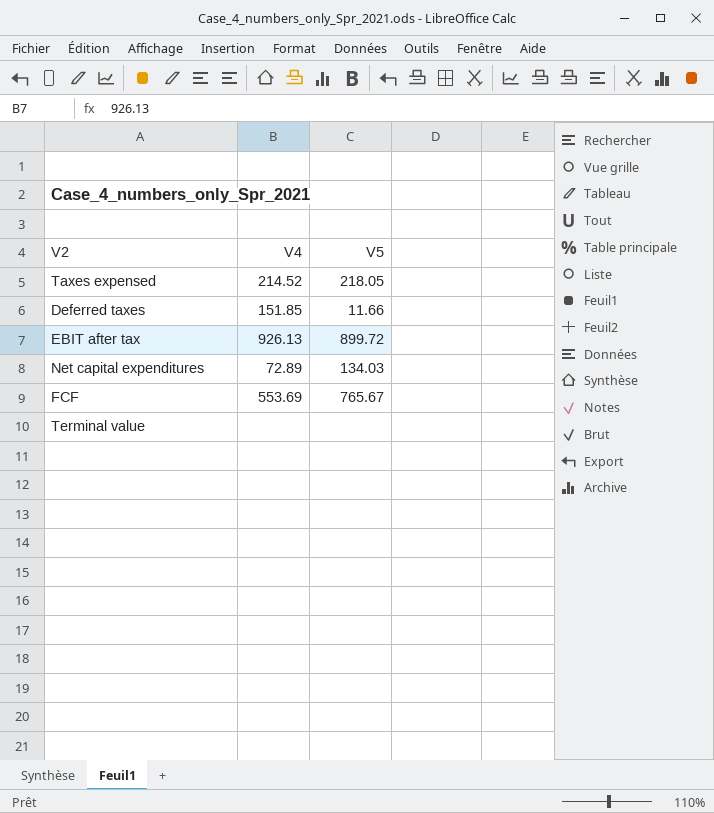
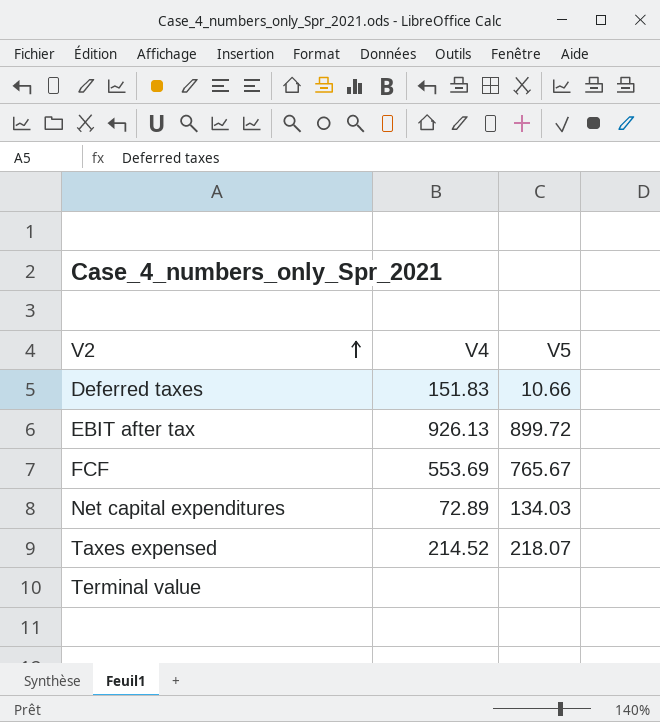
row order: none -> V2 ascending
Deferred taxes | V4: 151.85 -> 151.83
Deferred taxes | V5: 11.66 -> 10.66
Taxes expensed | V5: 218.05 -> 218.07

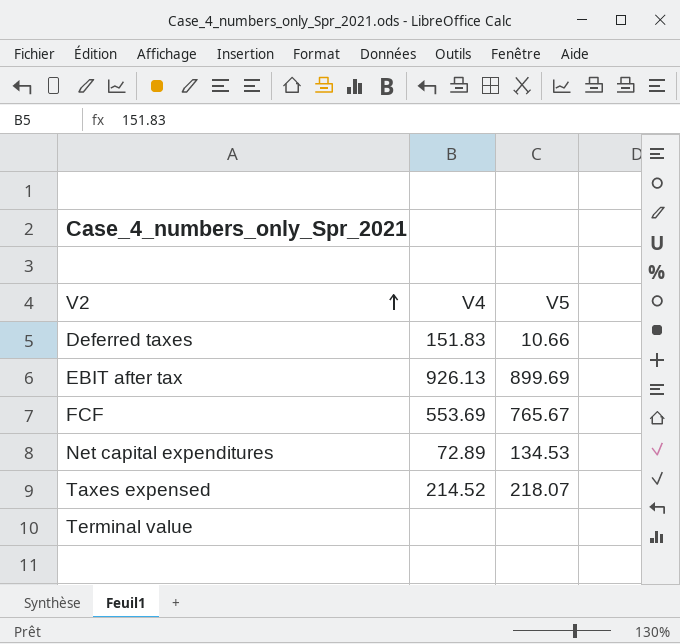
EBIT after tax | V5: 899.72 -> 899.69
Net capital expenditures | V5: 134.03 -> 134.53

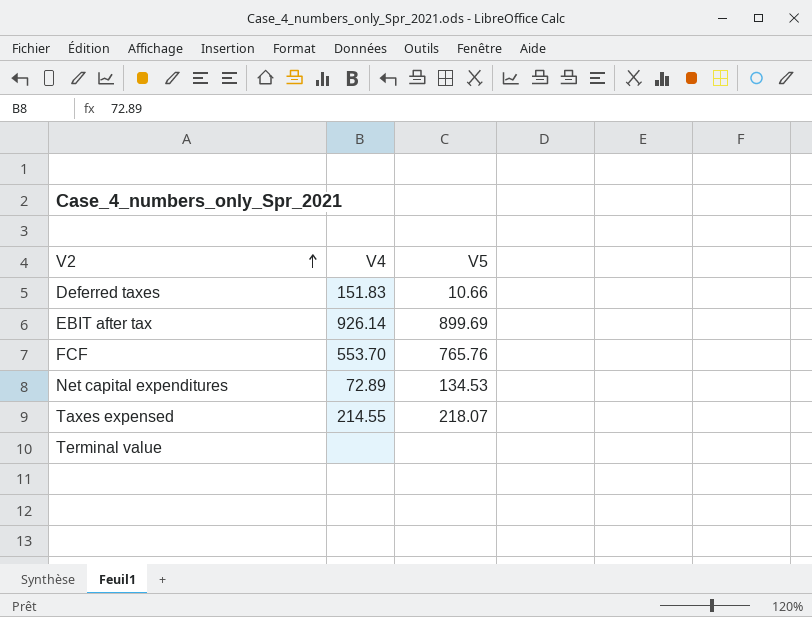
EBIT after tax | V4: 926.13 -> 926.14
FCF | V4: 553.69 -> 553.70
FCF | V5: 765.67 -> 765.76
Taxes expensed | V4: 214.52 -> 214.55

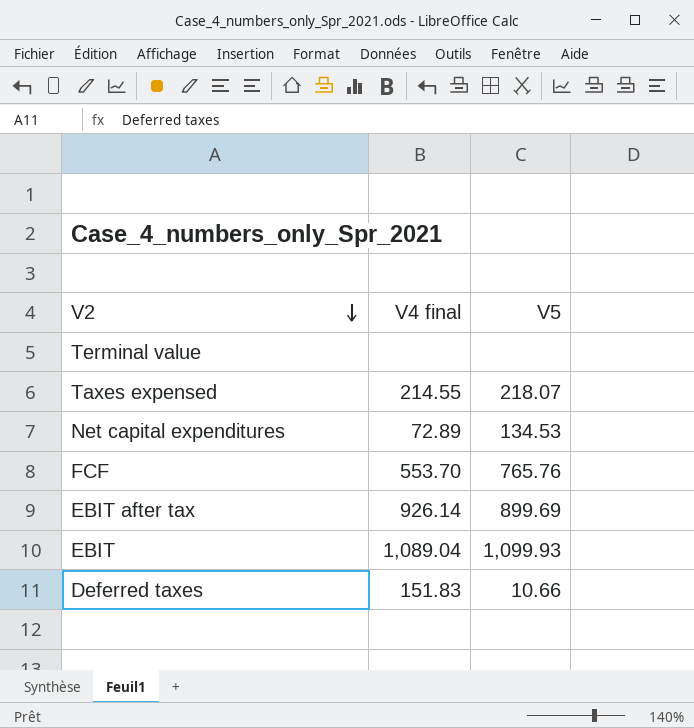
row order: V2 ascending -> V2 descending
column name: V4 -> V4 final
row EBIT: none -> 1,089.04 | 1,099.93

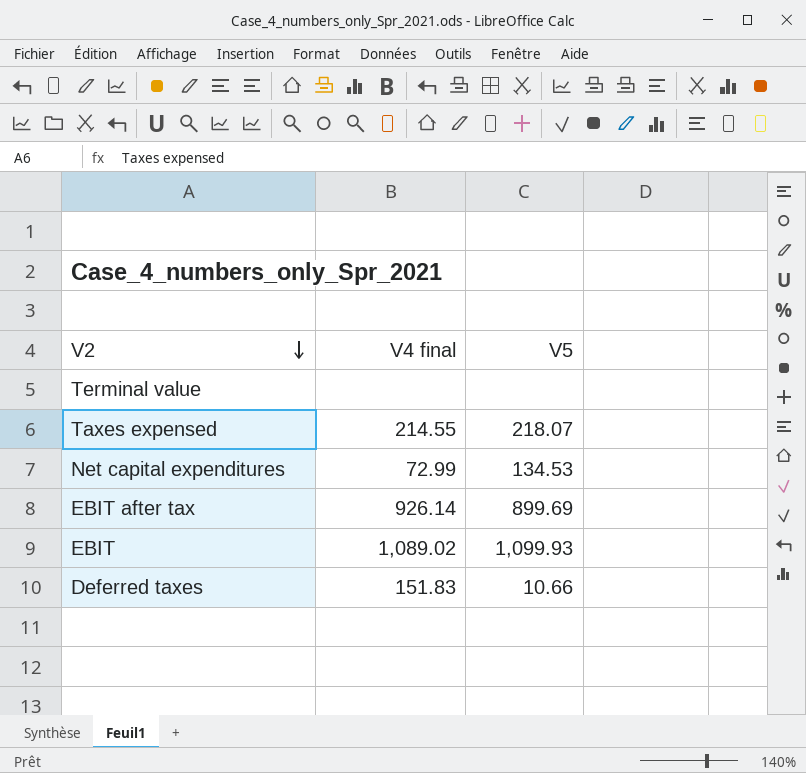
row FCF: 553.70 | 765.76 -> none
Net capital expenditures | V4 final: 72.89 -> 72.99
EBIT | V4 final: 1,089.04 -> 1,089.02

